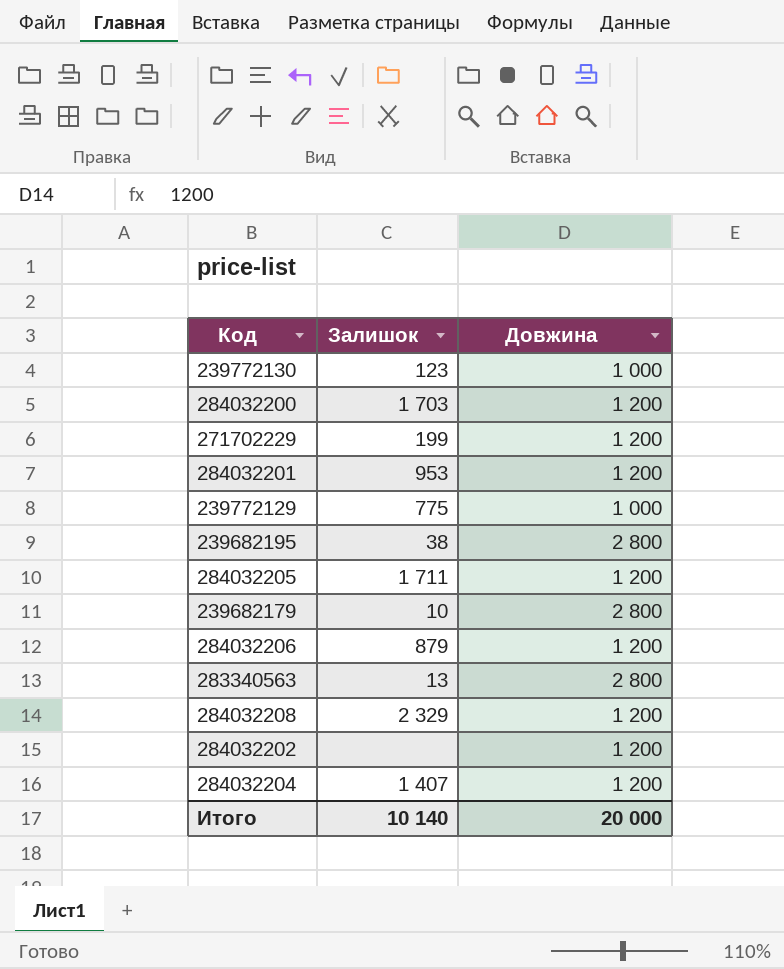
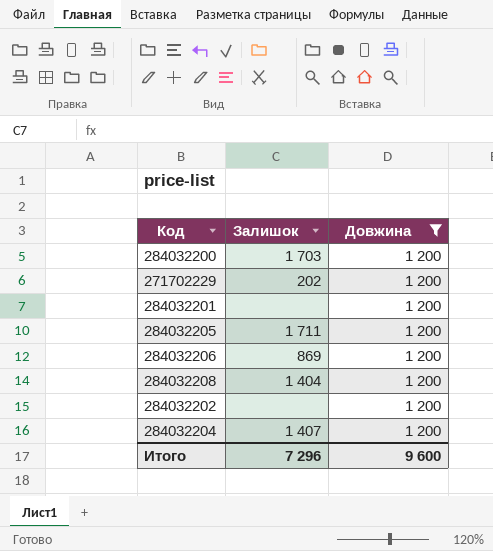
filter: none -> Довжина = 1 200
271702229 | Залишок: 199 -> 202
284032201 | Залишок: 953 -> none
284032206 | Залишок: 879 -> 869
284032208 | Залишок: 2 329 -> 1 404
Итого | Залишок: 10 140 -> 7 296
Итого | Довжина: 20 000 -> 9 600

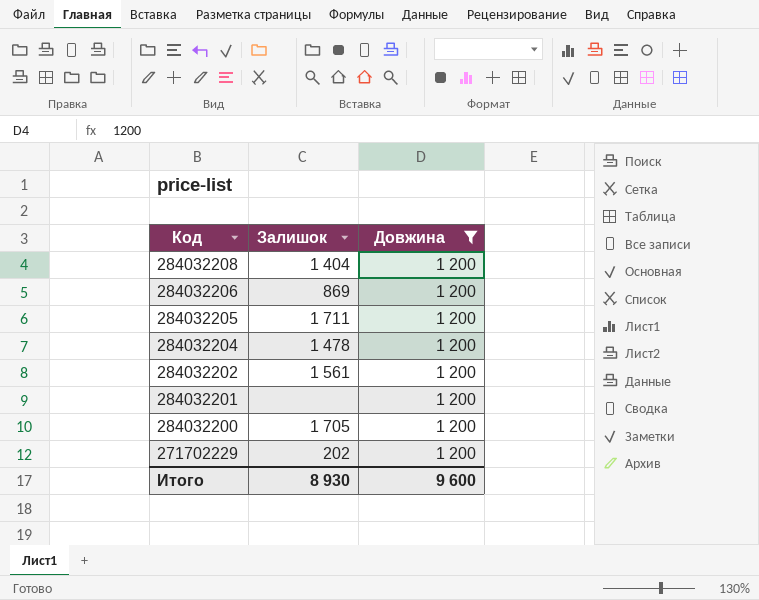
row order: none -> Код descending
284032204 | Залишок: 1 407 -> 1 478
284032202 | Залишок: none -> 1 561
284032200 | Залишок: 1 703 -> 1 705
Итого | Залишок: 7 296 -> 8 930

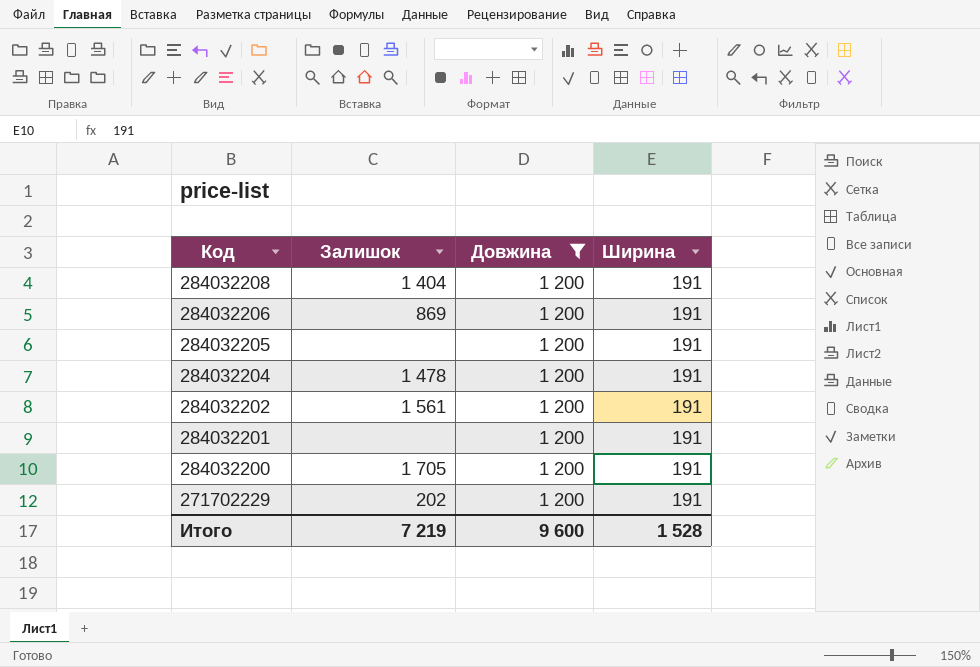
column Ширина | position: none -> 4
284032205 | Залишок: 1 711 -> none
Итого | Залишок: 8 930 -> 7 219

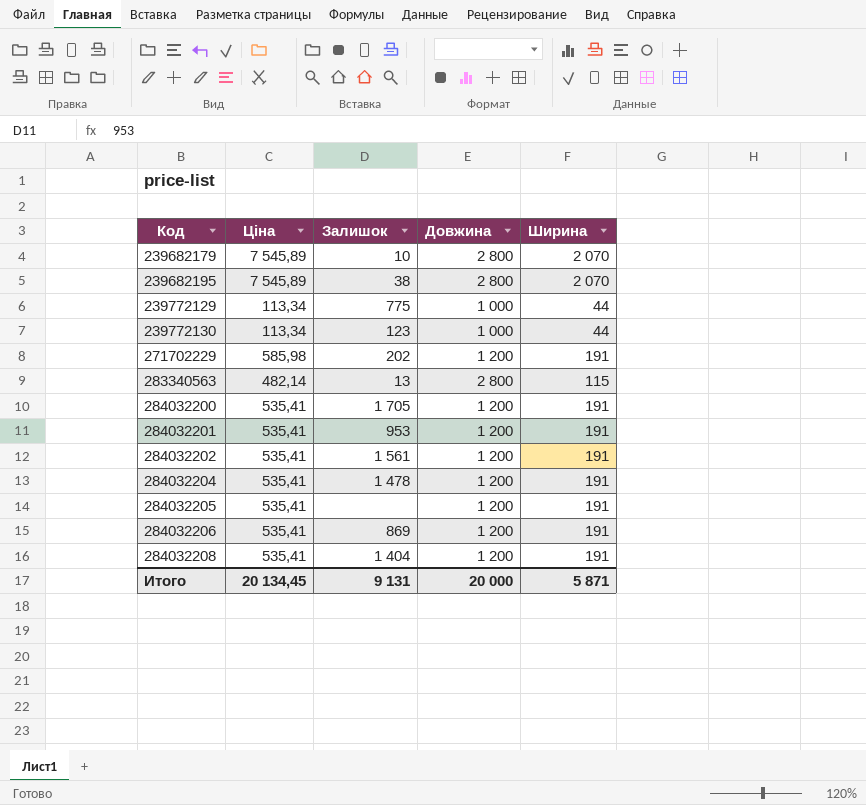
filter: Довжина = 1 200 -> none
row order: Код descending -> Код ascending
column Ціна | position: none -> 2
284032201 | Залишок: none -> 953
Итого | Залишок: 7 219 -> 9 131
Итого | Довжина: 9 600 -> 20 000
Итого | Ширина: 1 528 -> 5 871

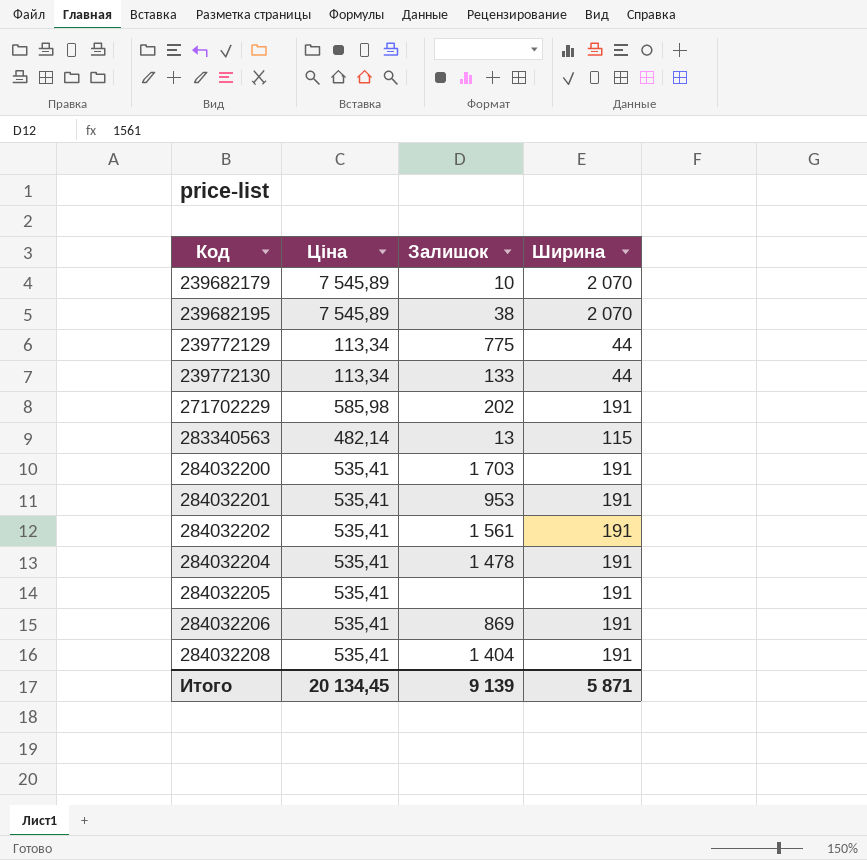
column Довжина | position: 4 -> none
239772130 | Залишок: 123 -> 133
284032200 | Залишок: 1 705 -> 1 703
Итого | Залишок: 9 131 -> 9 139

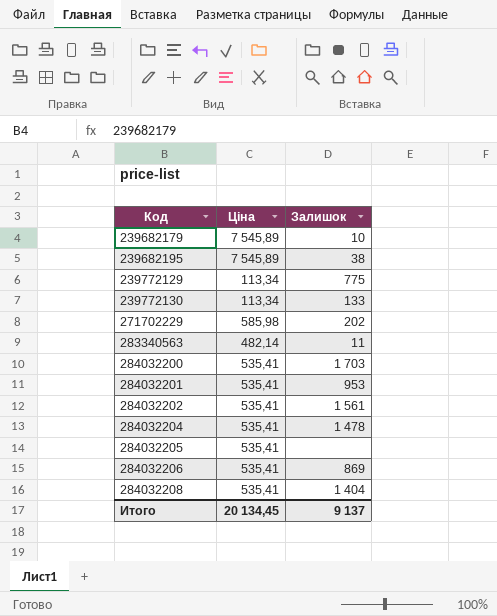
column Ширина | position: 4 -> none
283340563 | Залишок: 13 -> 11
Итого | Залишок: 9 139 -> 9 137

